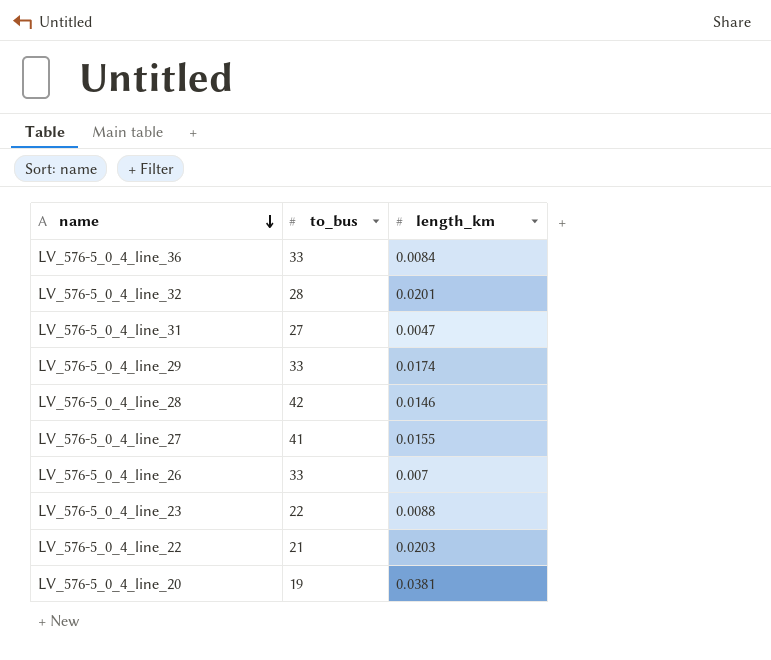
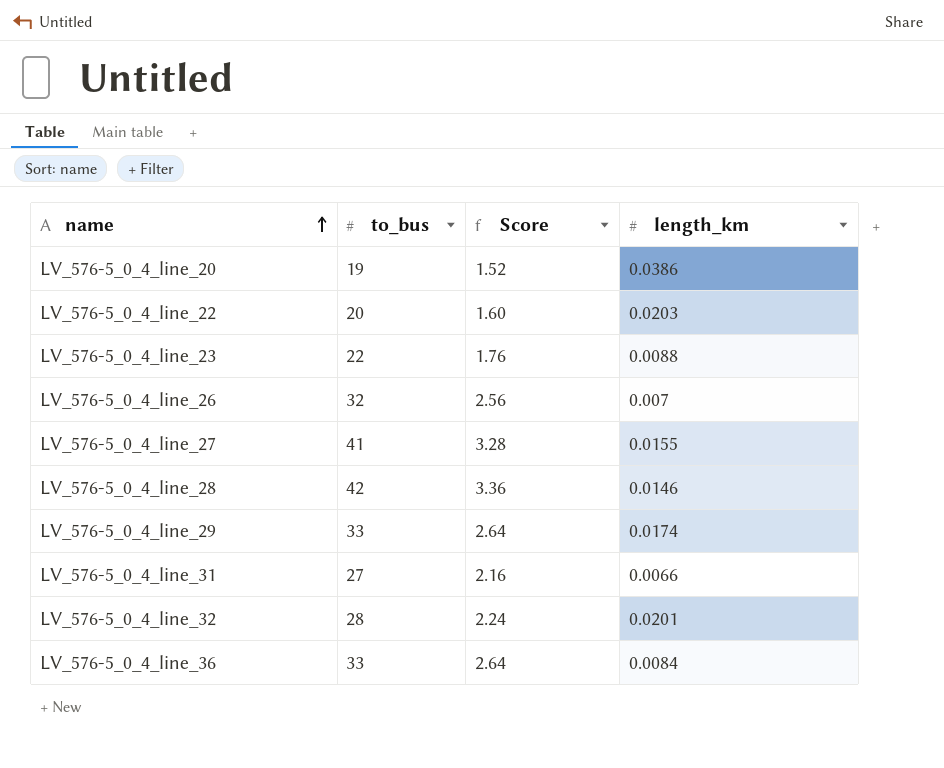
row order: name descending -> name ascending
column Score | formula: none -> [to_bus] * 0.08
LV_576-5_0_4_line_20 | length_km: 0.0381 -> 0.0386
LV_576-5_0_4_line_22 | to_bus: 21 -> 20
LV_576-5_0_4_line_26 | to_bus: 33 -> 32
LV_576-5_0_4_line_31 | length_km: 0.0047 -> 0.0066

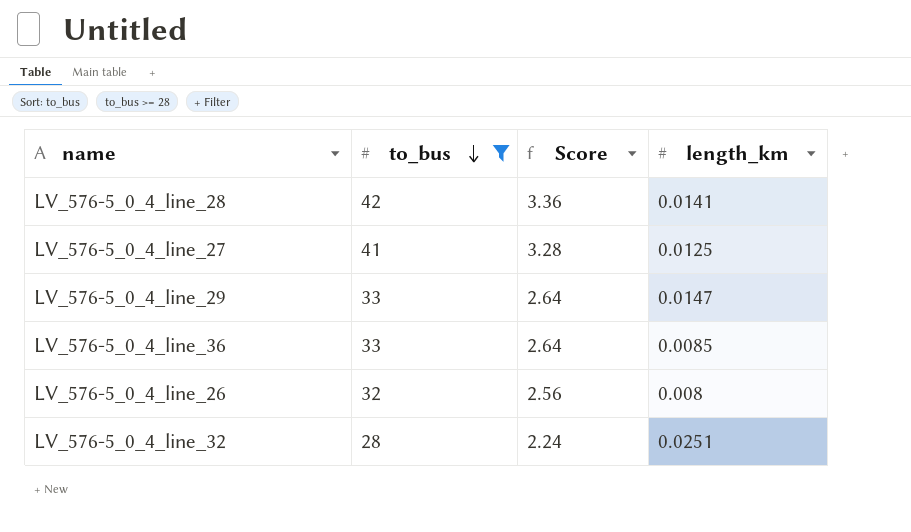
filter: none -> to_bus >= 28
row order: name ascending -> to_bus descending
LV_576-5_0_4_line_28 | length_km: 0.0146 -> 0.0141
LV_576-5_0_4_line_27 | length_km: 0.0155 -> 0.0125
LV_576-5_0_4_line_29 | length_km: 0.0174 -> 0.0147
LV_576-5_0_4_line_36 | length_km: 0.0084 -> 0.0085
LV_576-5_0_4_line_26 | length_km: 0.007 -> 0.008
LV_576-5_0_4_line_32 | length_km: 0.0201 -> 0.0251

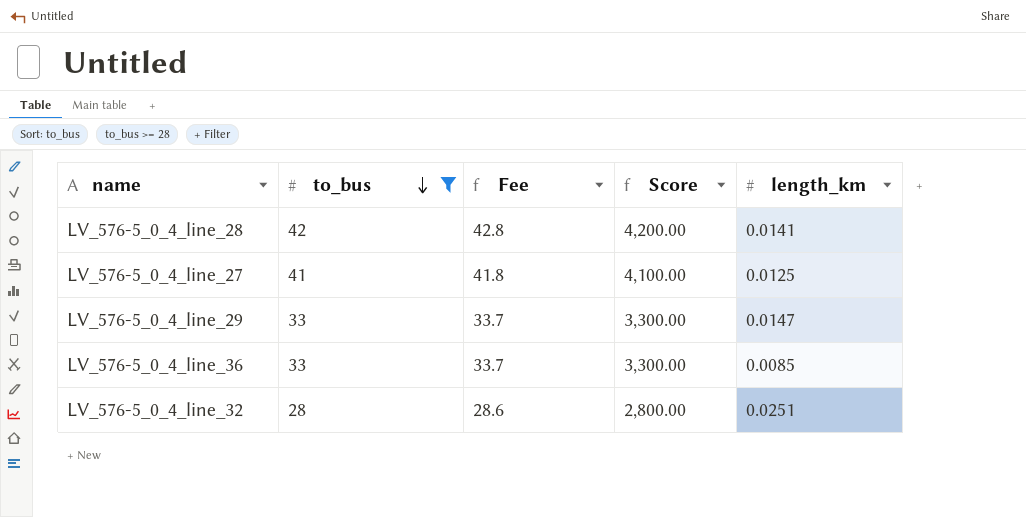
column Fee | formula: none -> [to_bus] * 1.02
column Score | formula: [to_bus] * 0.08 -> [to_bus] * 100
row LV_576-5_0_4_line_26: 32 | 2.56 | 0.008 -> none

